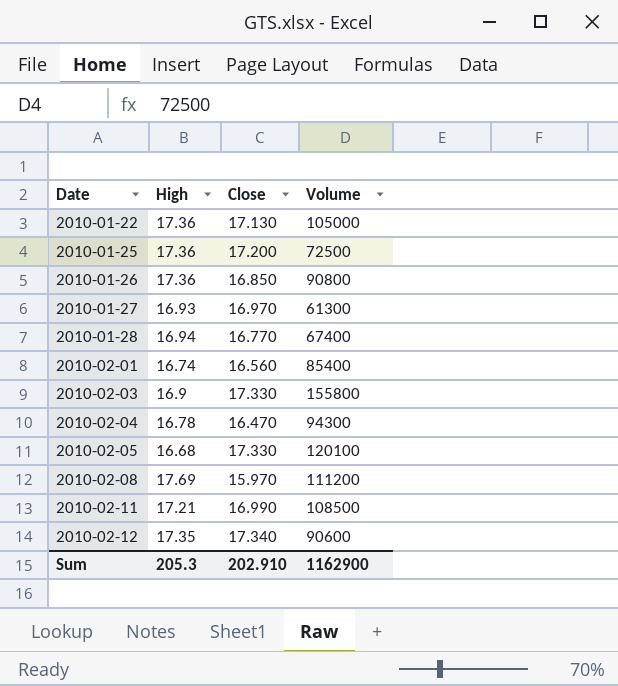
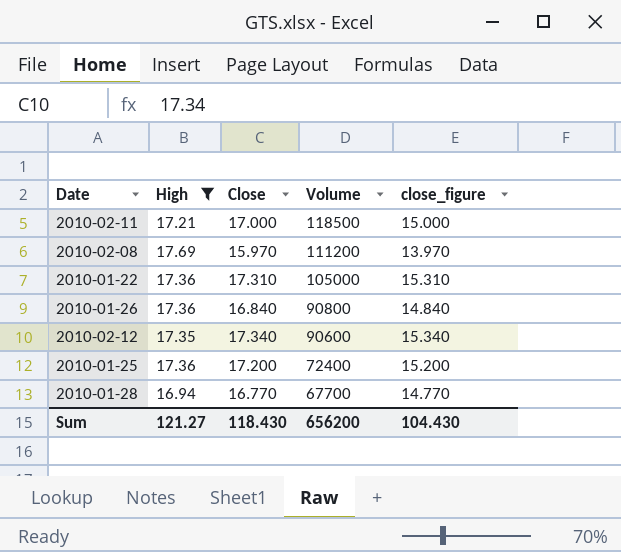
filter: none -> High >= 16.94
row order: Date ascending -> Volume descending
column close_figure | formula: none -> [Close] - 2
2010-02-11 | Close: 16.990 -> 17.000
2010-02-11 | Volume: 108500 -> 118500
2010-01-22 | Close: 17.130 -> 17.310
2010-01-26 | Close: 16.850 -> 16.840
2010-01-25 | Volume: 72500 -> 72400
2010-01-28 | Volume: 67400 -> 67700
Sum | High: 205.3 -> 121.27
Sum | Close: 202.910 -> 118.430
Sum | Volume: 1162900 -> 656200

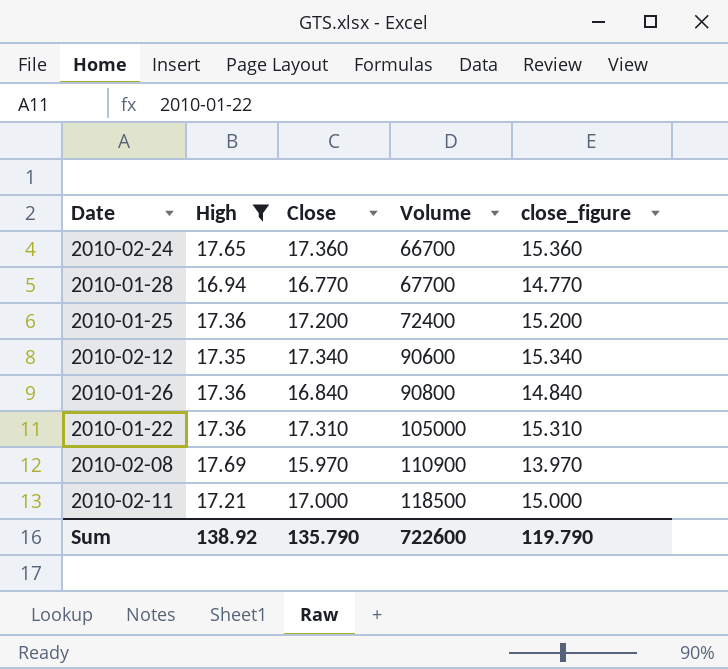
row order: Volume descending -> Volume ascending
row 2010-02-24: none -> 17.65 | 17.360 | 66700 | 15.360
2010-02-08 | Volume: 111200 -> 110900
Sum | High: 121.27 -> 138.92
Sum | Close: 118.430 -> 135.790
Sum | Volume: 656200 -> 722600
Sum | close_figure: 104.430 -> 119.790

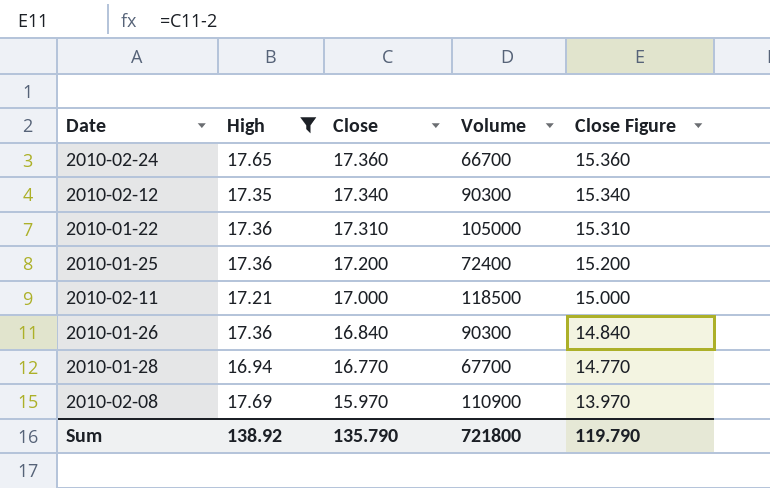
row order: Volume ascending -> Close descending
column name: close_figure -> Close Figure
2010-02-12 | Volume: 90600 -> 90300
2010-01-26 | Volume: 90800 -> 90300
Sum | Volume: 722600 -> 721800

